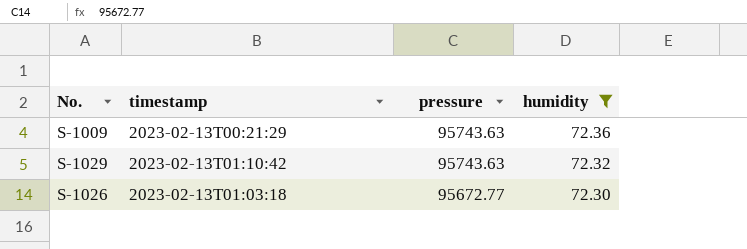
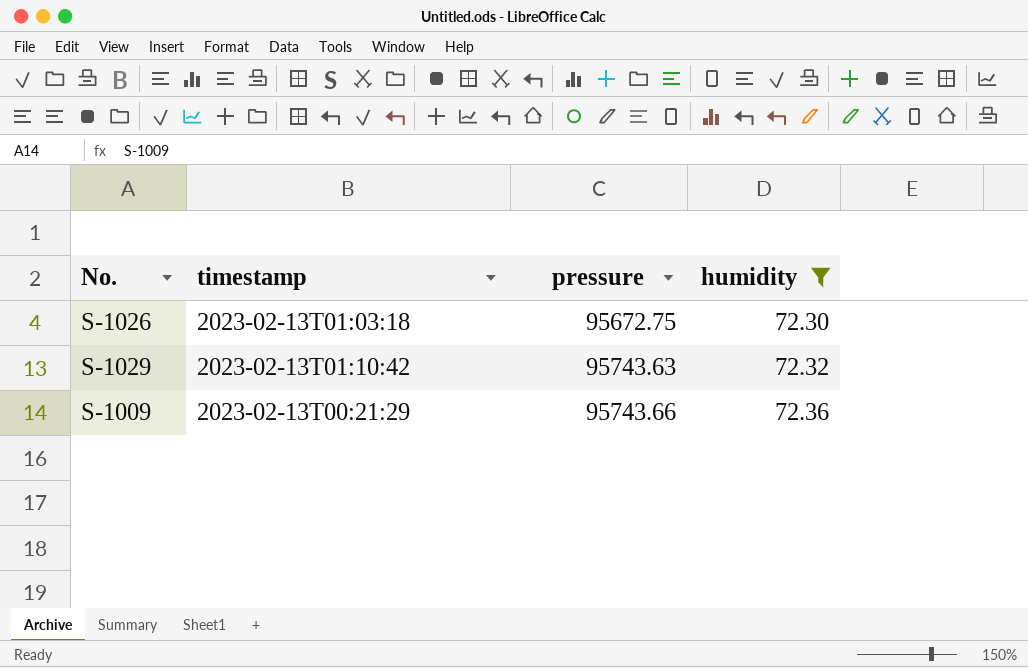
row order: pressure descending -> pressure ascending
S-1026 | pressure: 95672.77 -> 95672.75
S-1009 | pressure: 95743.63 -> 95743.66

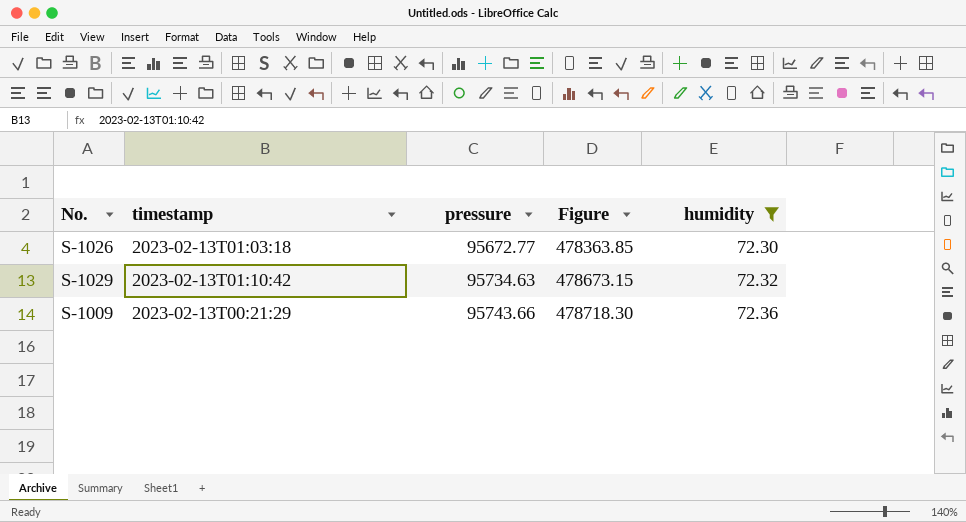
column Figure | formula: none -> [pressure] * 5
S-1026 | pressure: 95672.75 -> 95672.77
S-1029 | pressure: 95743.63 -> 95734.63

